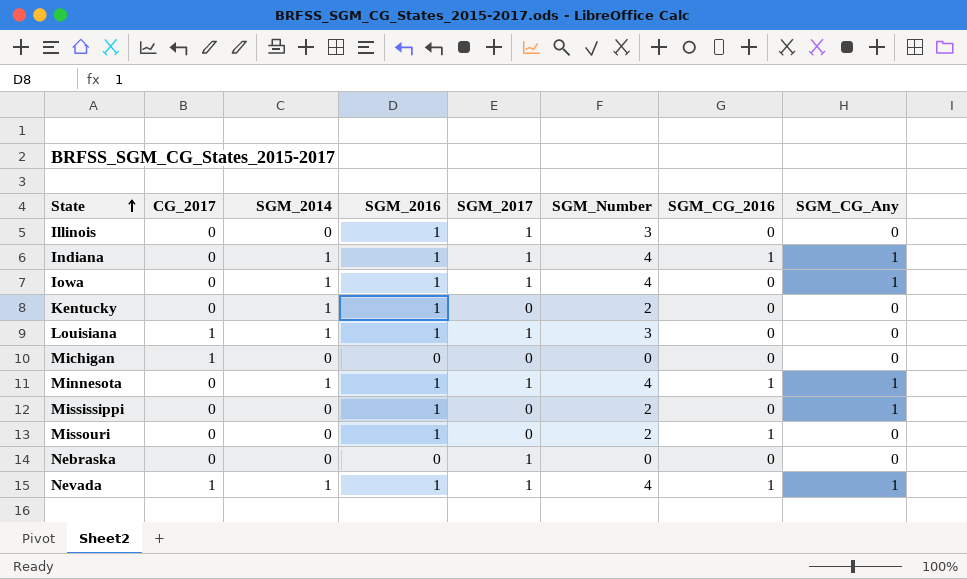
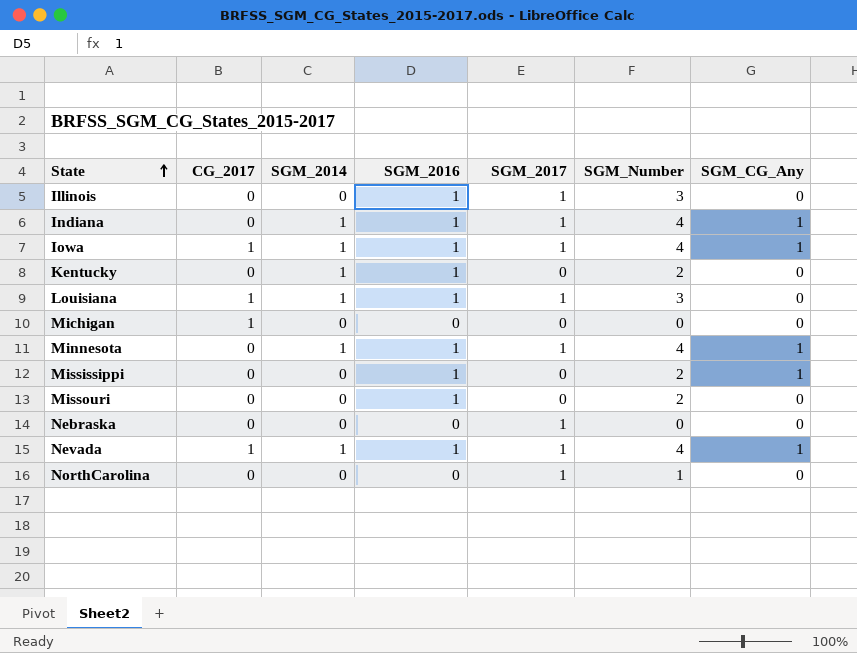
column SGM_CG_2016 | position: 7 -> none
Iowa | CG_2017: 0 -> 1
row NorthCarolina: none -> 0 | 0 | 0 | 1 | 1 | 0

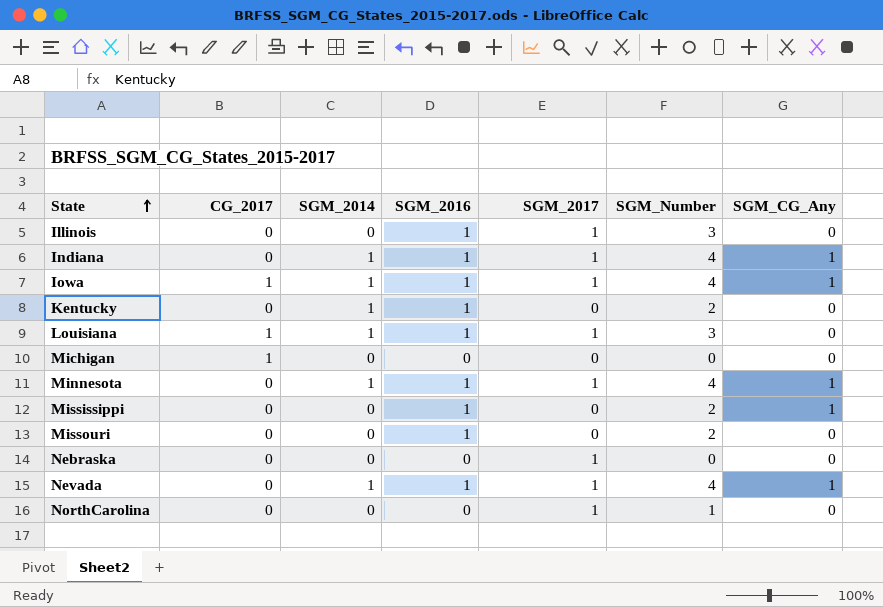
Nevada | CG_2017: 1 -> 0

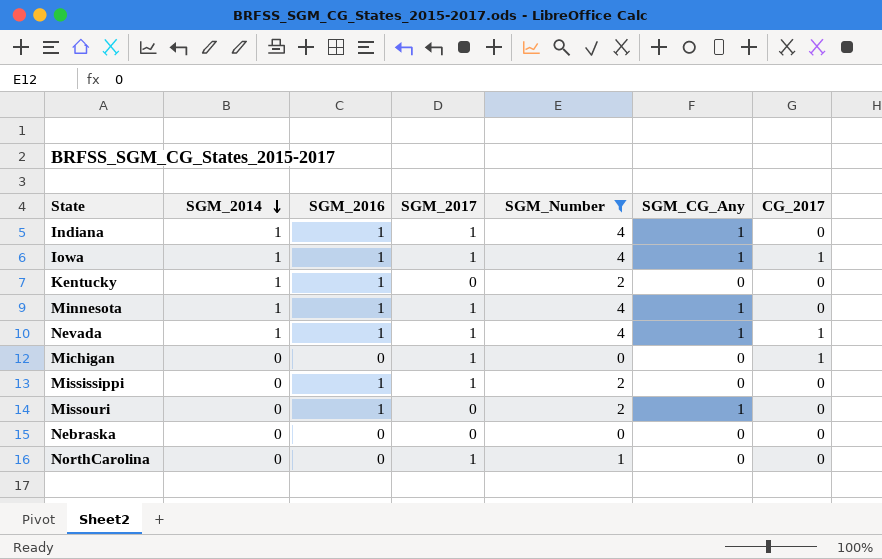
filter: none -> SGM_Number != 3
row order: State ascending -> SGM_2014 descending
column CG_2017 | position: 2 -> 7
Nevada | CG_2017: 0 -> 1
Michigan | SGM_2017: 0 -> 1
Mississippi | SGM_2017: 0 -> 1
Mississippi | SGM_CG_Any: 1 -> 0
Missouri | SGM_CG_Any: 0 -> 1
Nebraska | SGM_2017: 1 -> 0

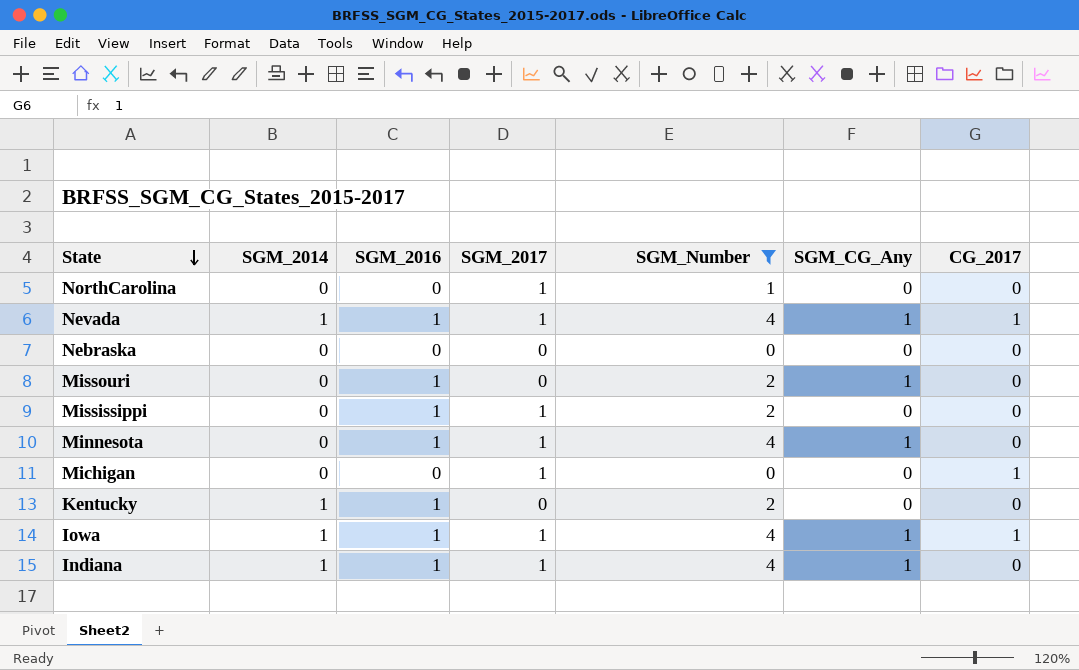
row order: SGM_2014 descending -> State descending
Minnesota | SGM_2014: 1 -> 0

